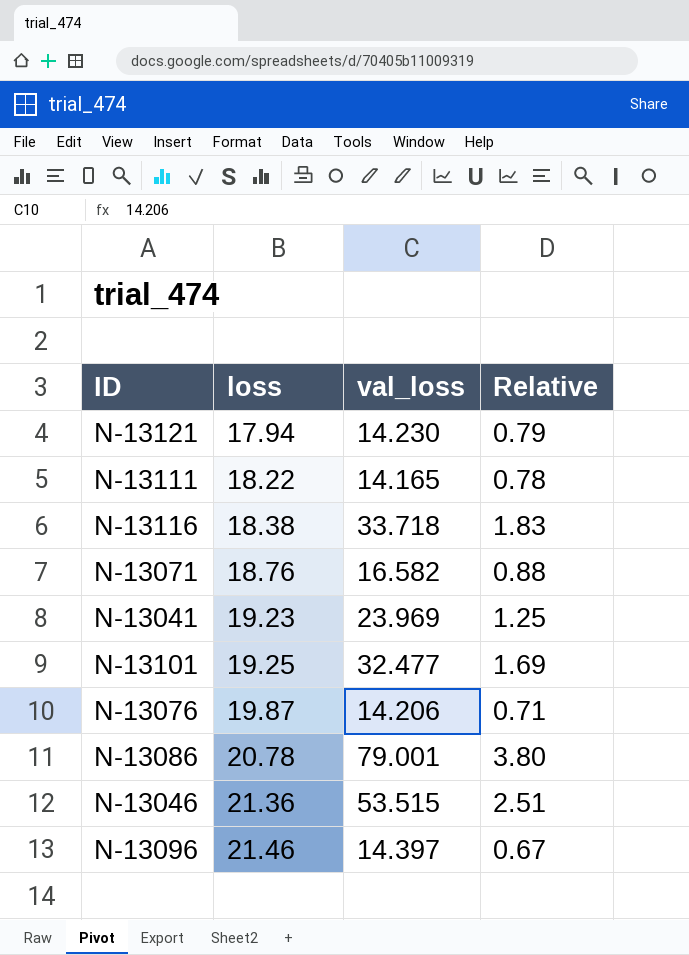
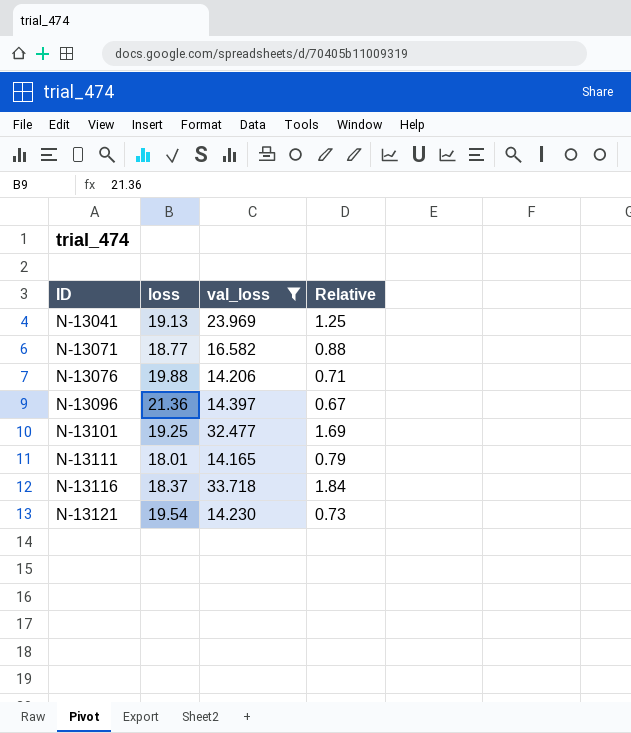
filter: none -> val_loss <= 33.718
row order: loss ascending -> ID ascending
N-13041 | loss: 19.23 -> 19.13
N-13071 | loss: 18.76 -> 18.77
N-13076 | loss: 19.87 -> 19.88
N-13096 | loss: 21.46 -> 21.36
N-13111 | loss: 18.22 -> 18.01
N-13111 | Relative: 0.78 -> 0.79
N-13116 | loss: 18.38 -> 18.37
N-13116 | Relative: 1.83 -> 1.84
N-13121 | loss: 17.94 -> 19.54
N-13121 | Relative: 0.79 -> 0.73

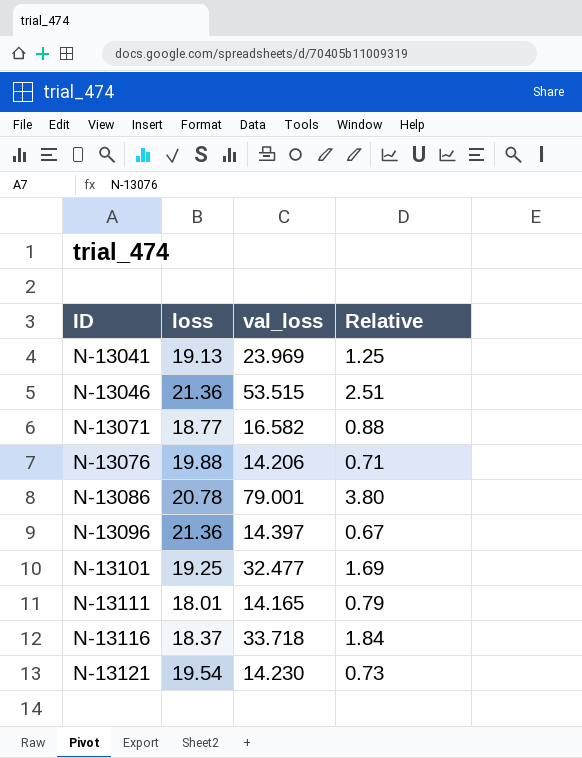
filter: val_loss <= 33.718 -> none

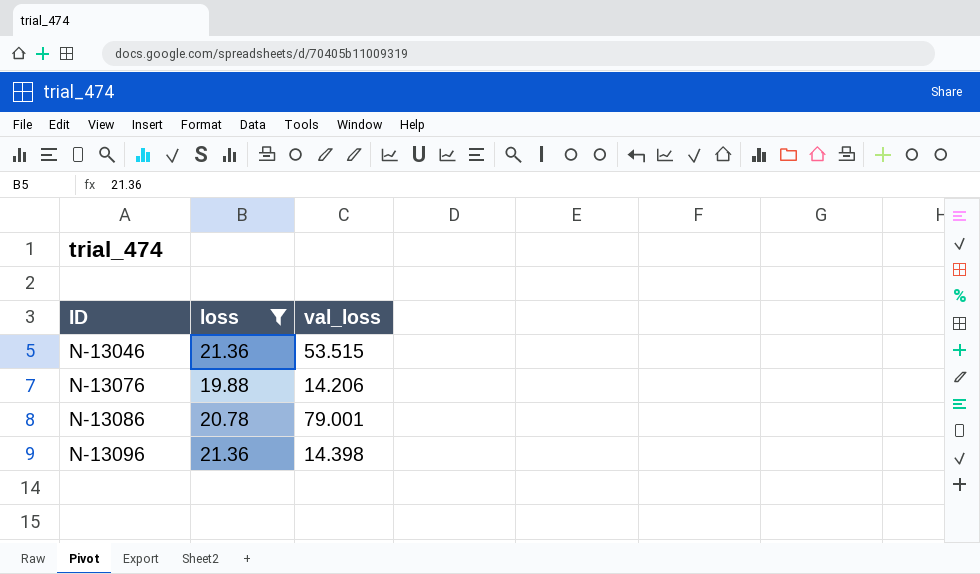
filter: none -> loss >= 19.88
column Relative | formula: [val_loss] / [loss] -> none
N-13096 | val_loss: 14.397 -> 14.398

